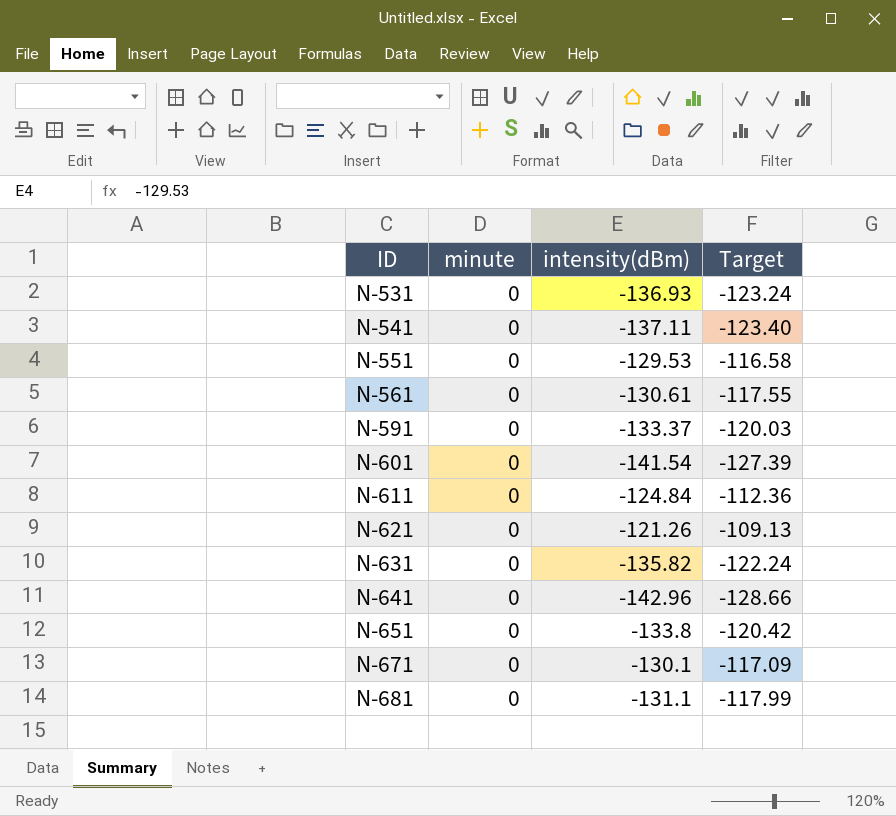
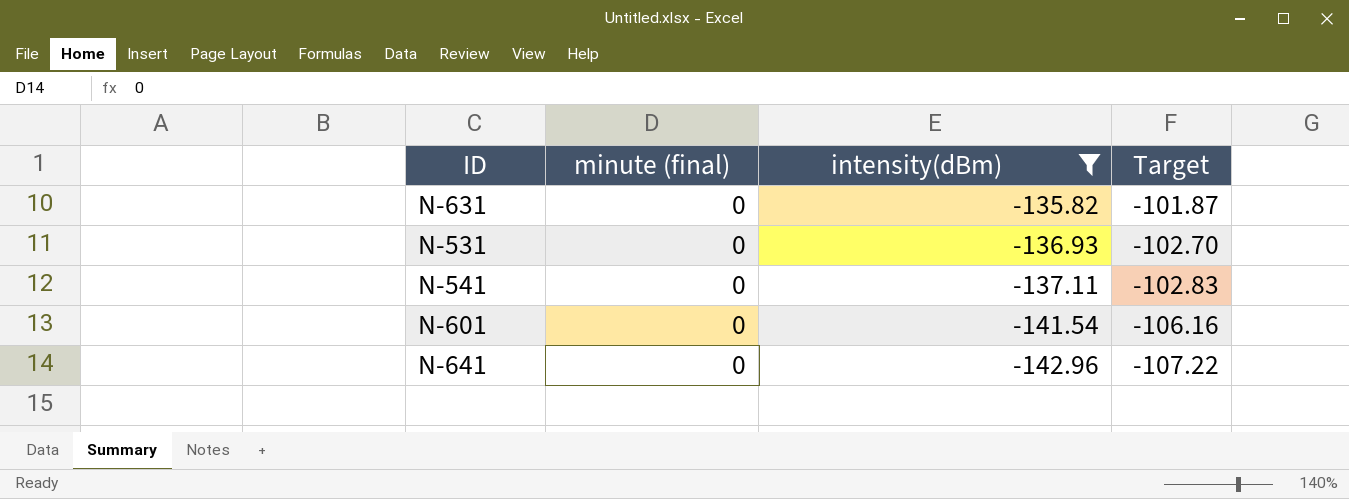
filter: none -> intensity(dBm) <= -135.82
row order: ID ascending -> intensity(dBm) descending
column name: minute -> minute (final)
column Target | formula: [intensity(dBm)] * 0.9 -> [intensity(dBm)] * 0.75

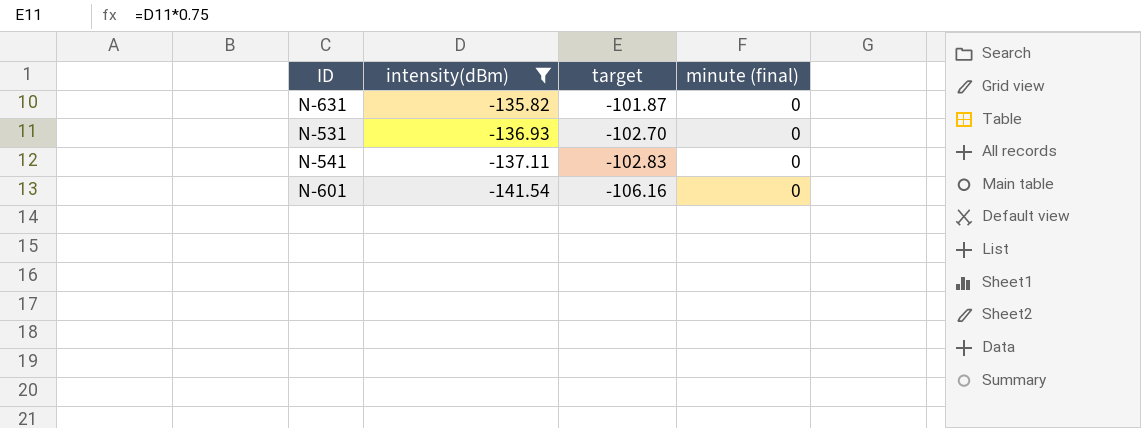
column name: Target -> target
column minute (final) | position: 2 -> 4
row N-641: 0 | -142.96 | -107.22 -> none

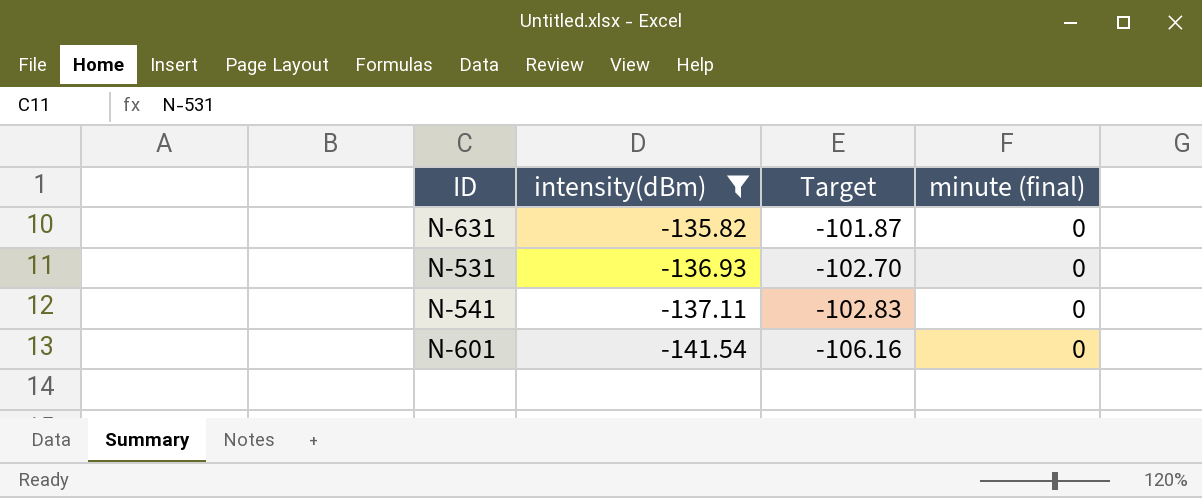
column name: target -> Target

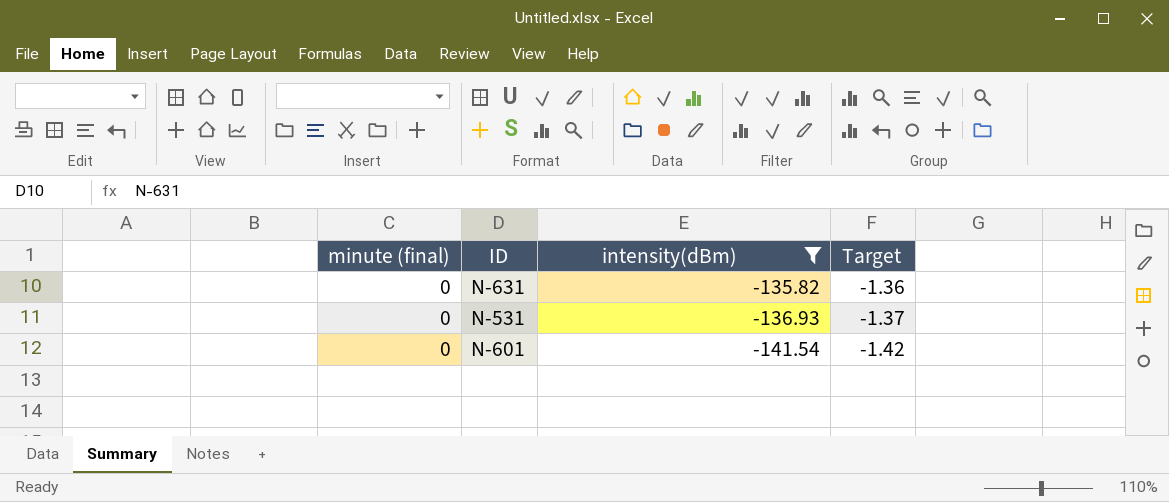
column minute (final) | position: 4 -> 1
column Target | formula: [intensity(dBm)] * 0.75 -> [intensity(dBm)] * 0.01
row N-541: -137.11 | -102.83 | 0 -> none

